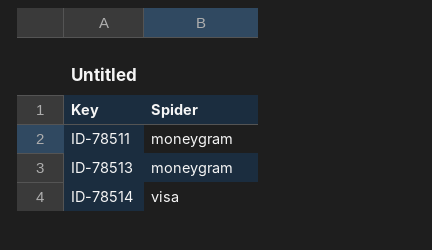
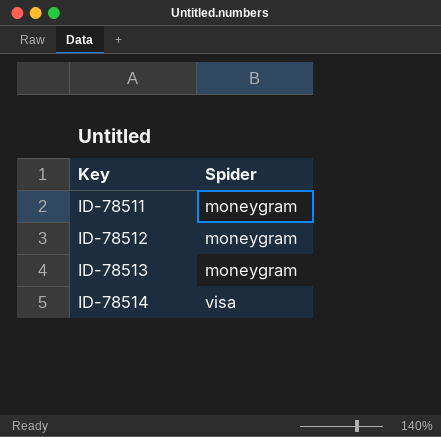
row ID-78512: none -> moneygram

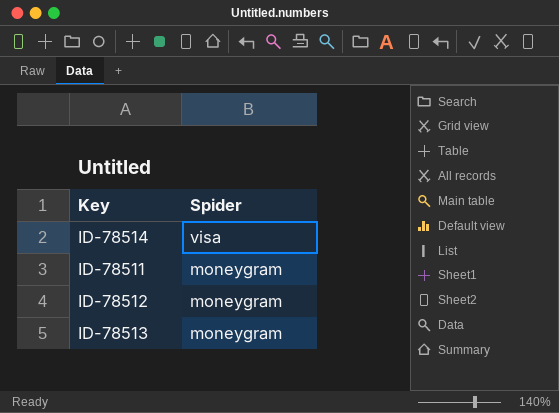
row order: Key ascending -> Spider descending

